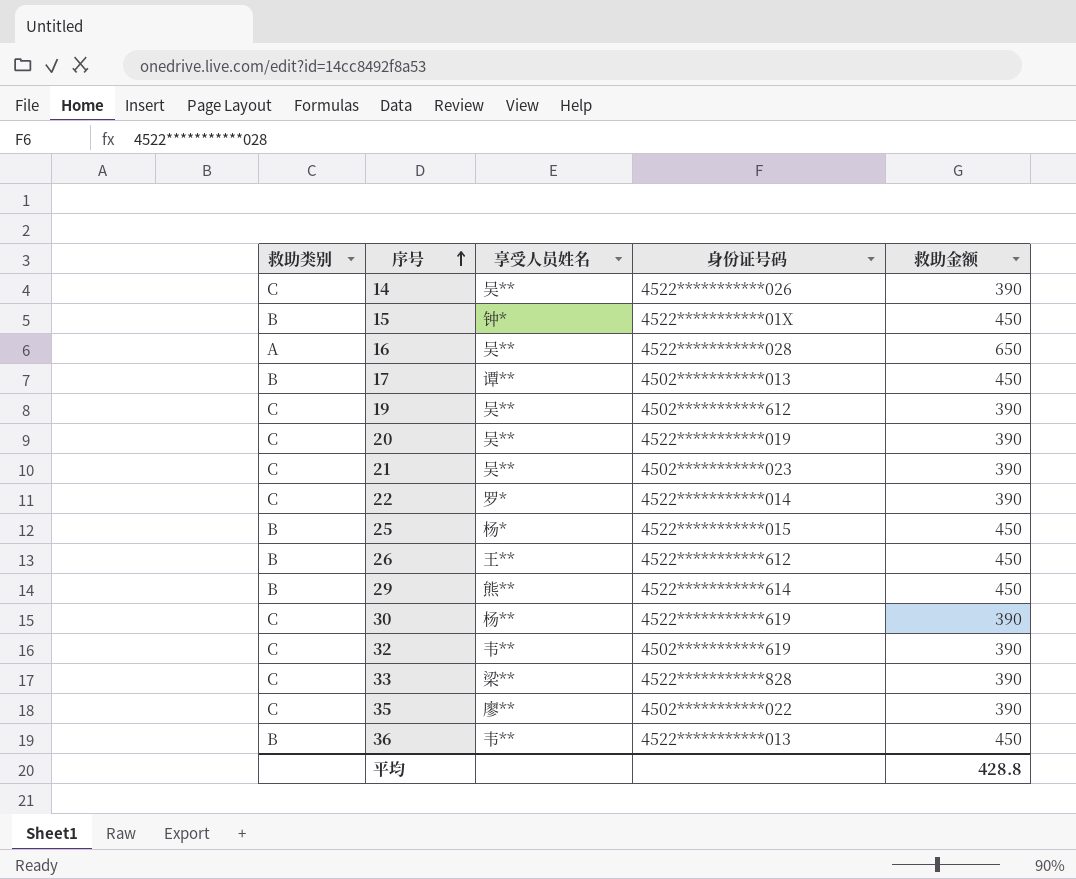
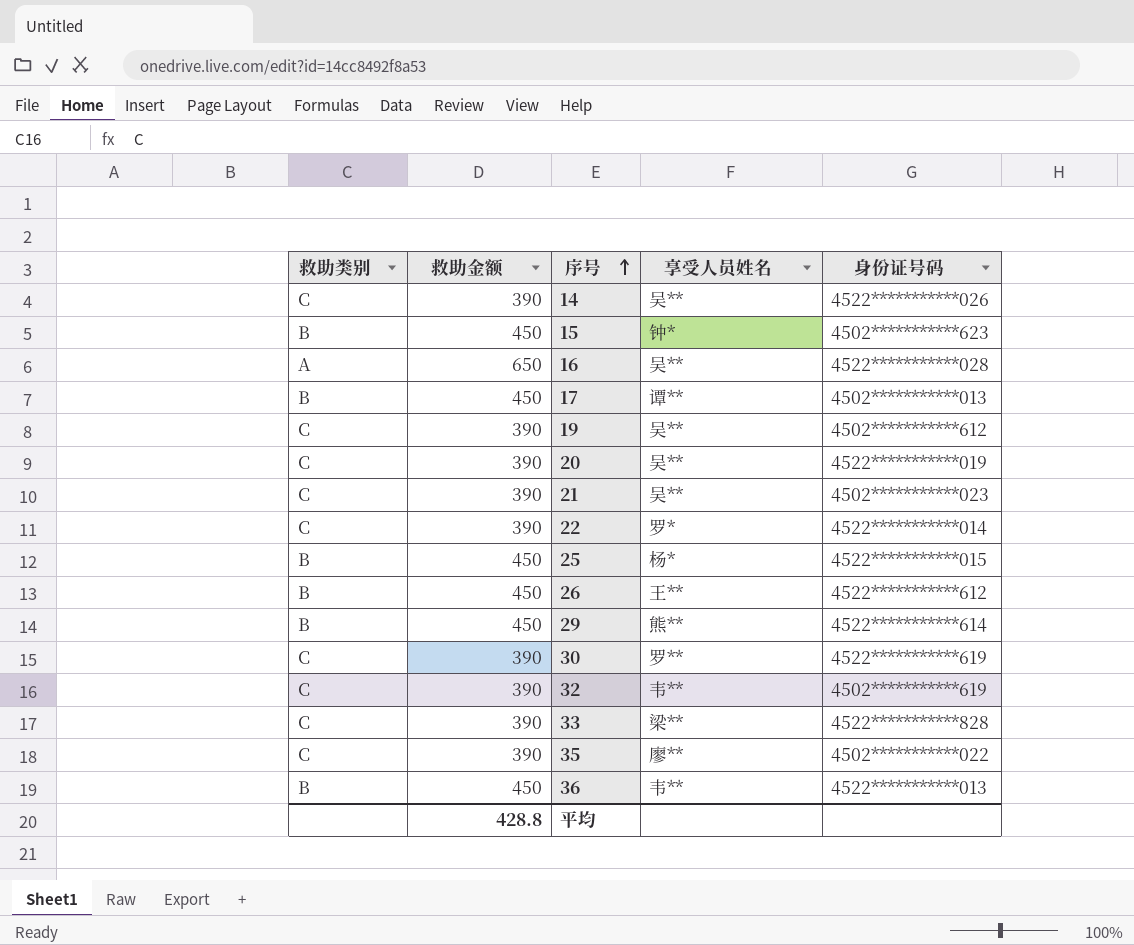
column 救助金额 | position: 5 -> 2
15 | 身份证号码: 4522***********01X -> 4502***********623
30 | 享受人员姓名: 杨** -> 罗**

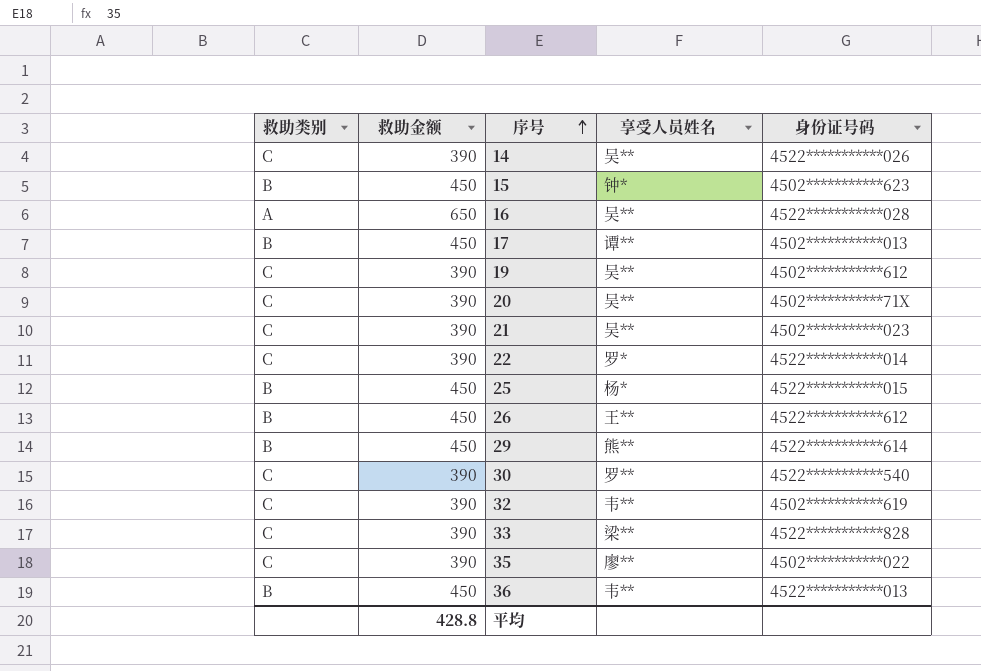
20 | 身份证号码: 4522***********019 -> 4502***********71X
30 | 身份证号码: 4522***********619 -> 4522***********540

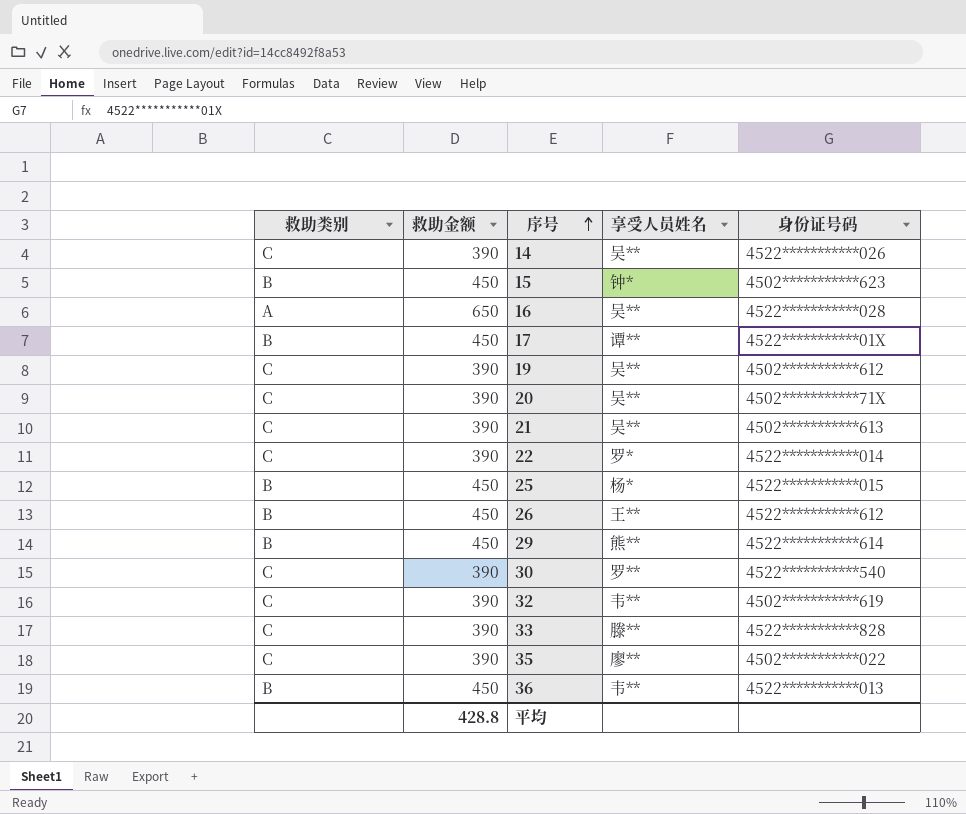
17 | 身份证号码: 4502***********013 -> 4522***********01X
21 | 身份证号码: 4502***********023 -> 4502***********613
33 | 享受人员姓名: 梁** -> 滕**

